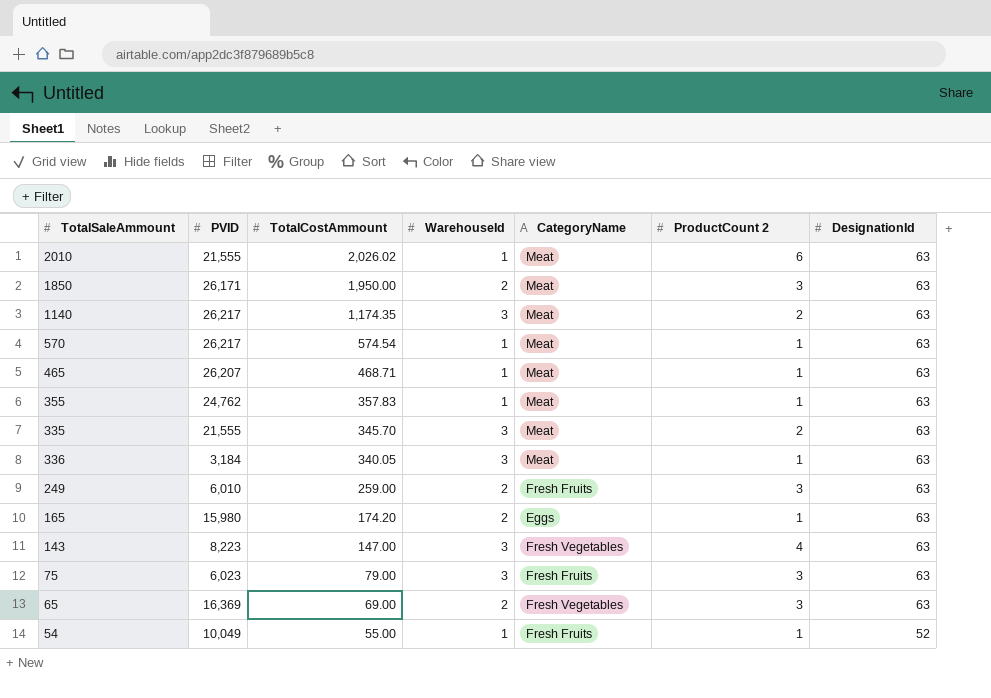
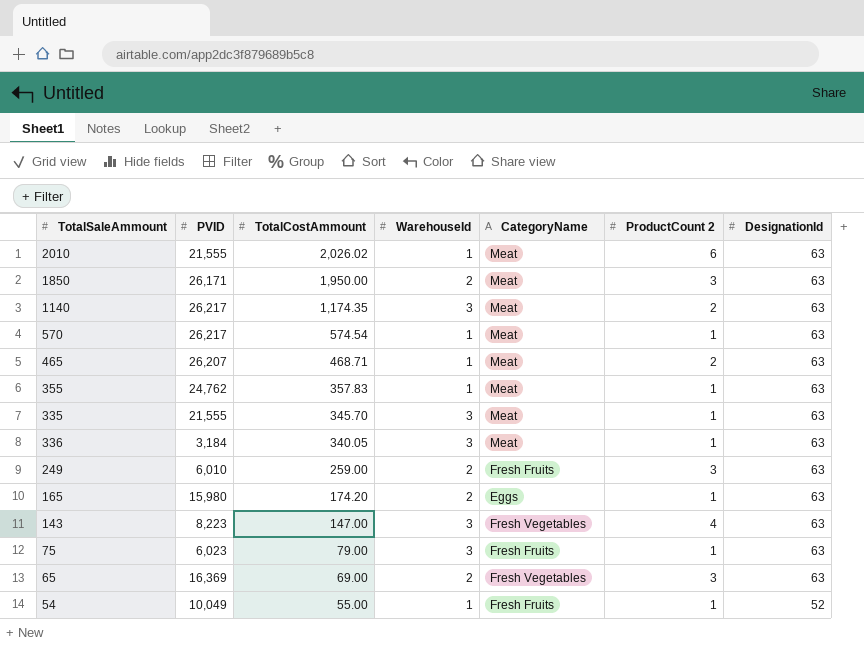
465 | ProductCount 2: 1 -> 2
335 | ProductCount 2: 2 -> 1
75 | ProductCount 2: 3 -> 1

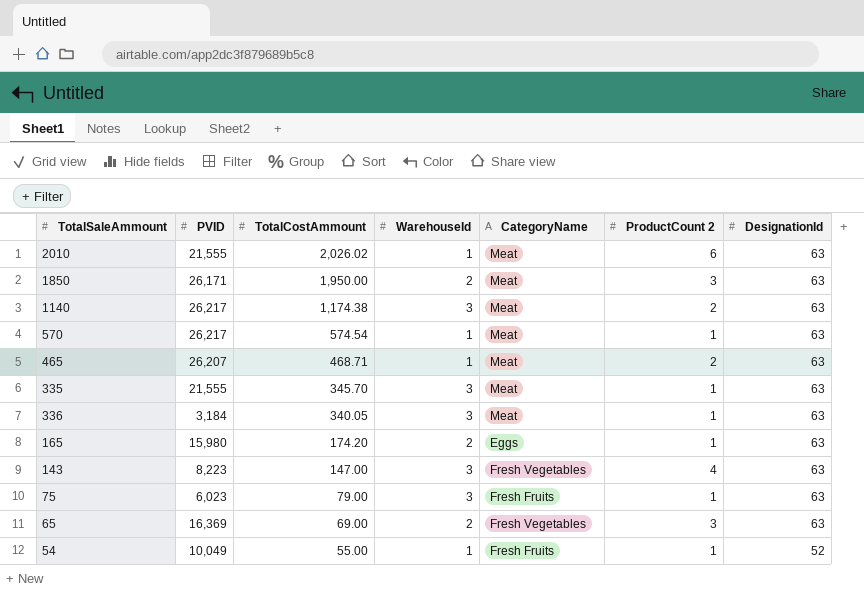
row 355: 24,762 | 357.83 | 1 | Meat | 1 | 63 -> none
row 249: 6,010 | 259.00 | 2 | Fresh Fruits | 3 | 63 -> none
1140 | TotalCostAmmount: 1,174.35 -> 1,174.38

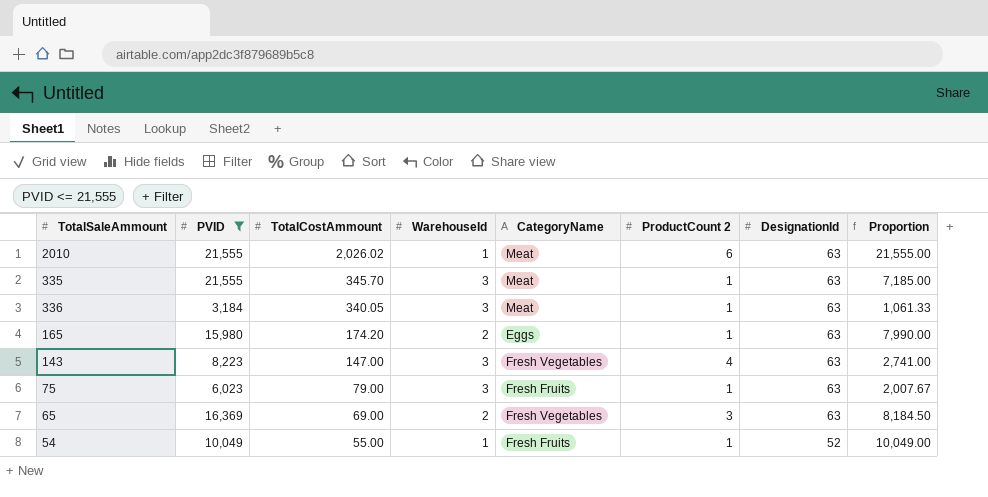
filter: none -> PVID <= 21,555
column Proportion | formula: none -> [PVID] / [WarehouseId]

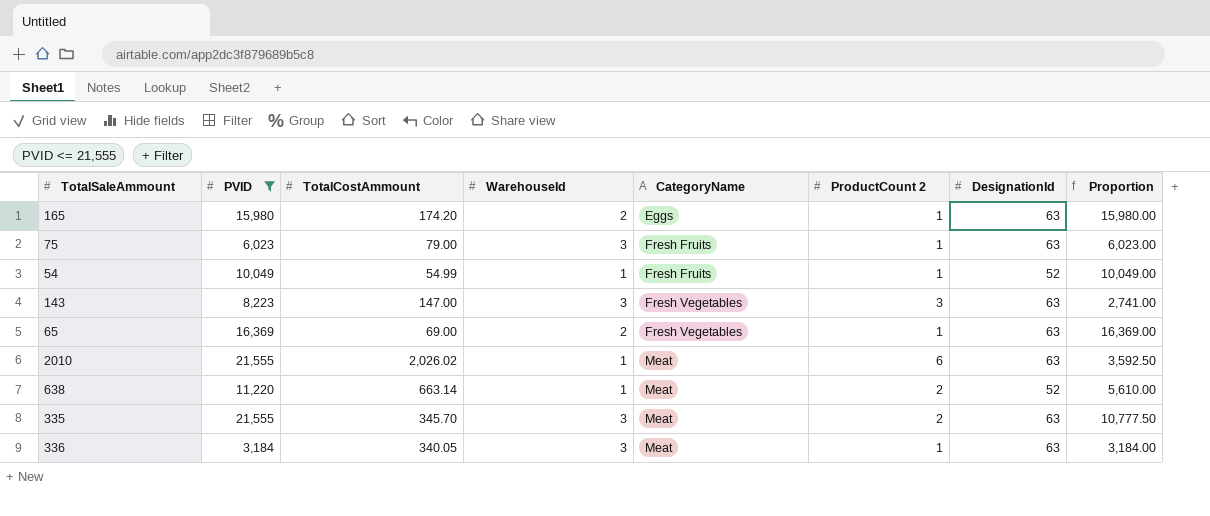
row order: TotalCostAmmount descending -> CategoryName ascending
column Proportion | formula: [PVID] / [WarehouseId] -> [PVID] / [ProductCount 2]
54 | TotalCostAmmount: 55.00 -> 54.99
143 | ProductCount 2: 4 -> 3
65 | ProductCount 2: 3 -> 1
row 638: none -> 11,220 | 663.14 | 1 | Meat | 2 | 52 | 5,610.00
335 | ProductCount 2: 1 -> 2

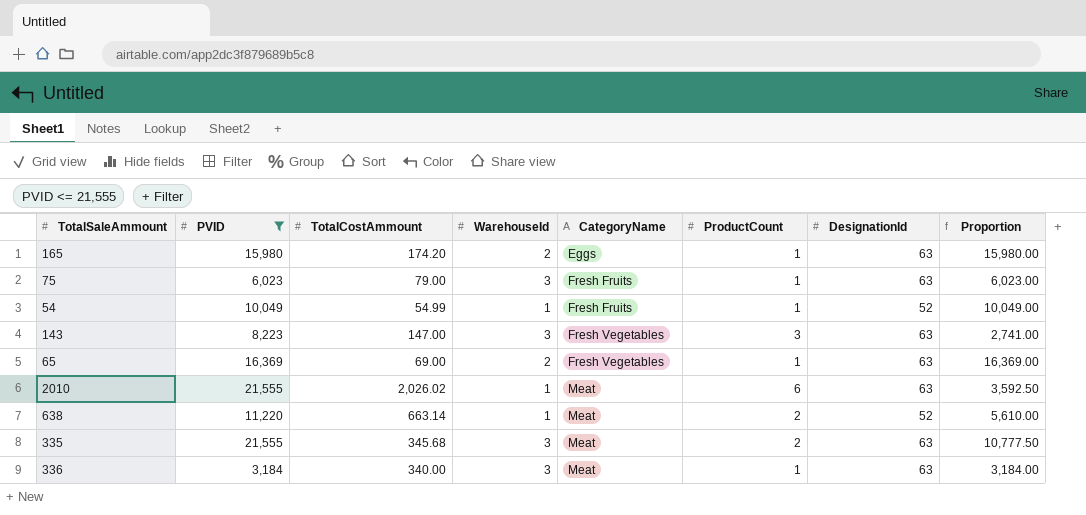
column name: ProductCount 2 -> ProductCount
335 | TotalCostAmmount: 345.70 -> 345.68
336 | TotalCostAmmount: 340.05 -> 340.00

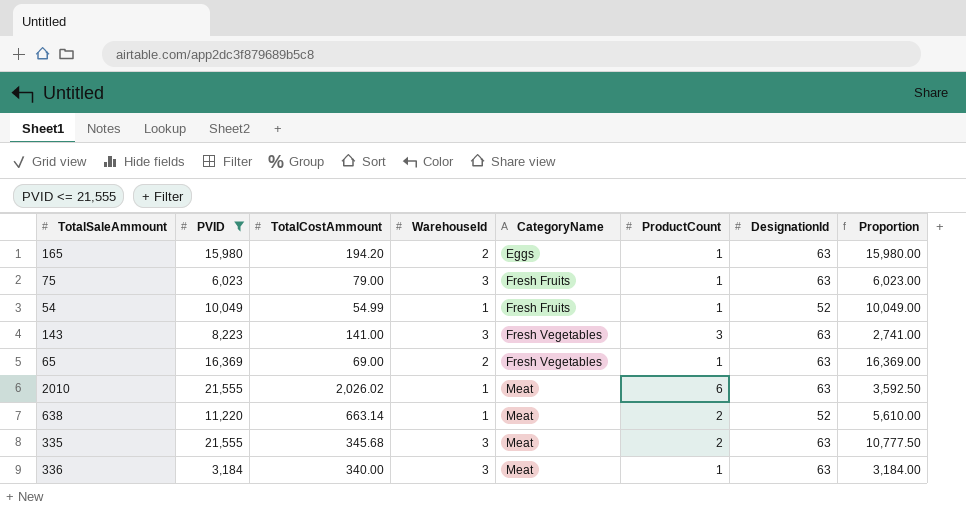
165 | TotalCostAmmount: 174.20 -> 194.20
143 | TotalCostAmmount: 147.00 -> 141.00

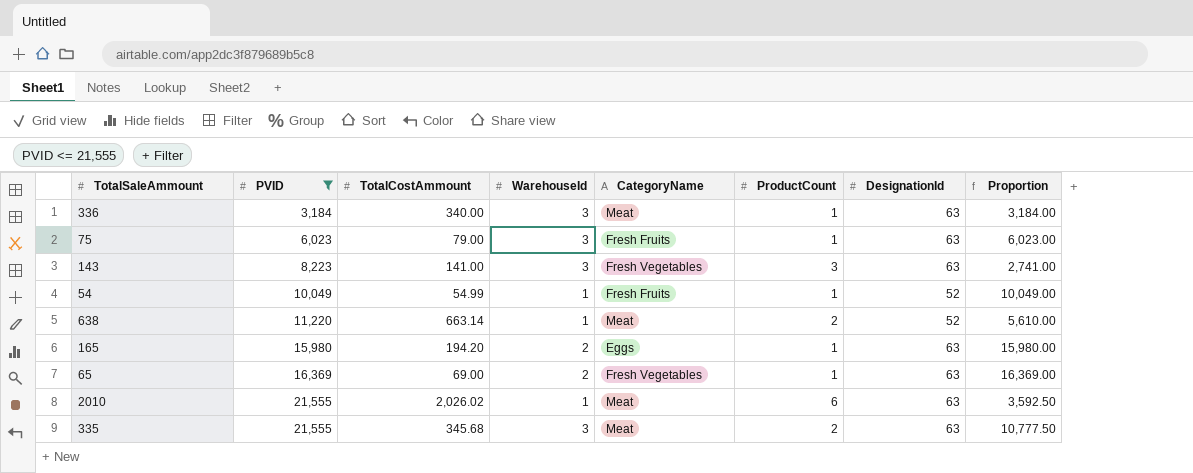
row order: CategoryName ascending -> PVID ascending

